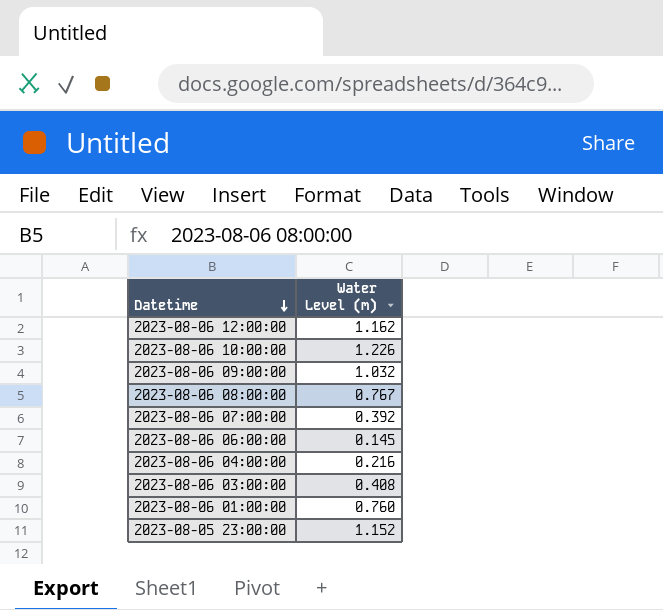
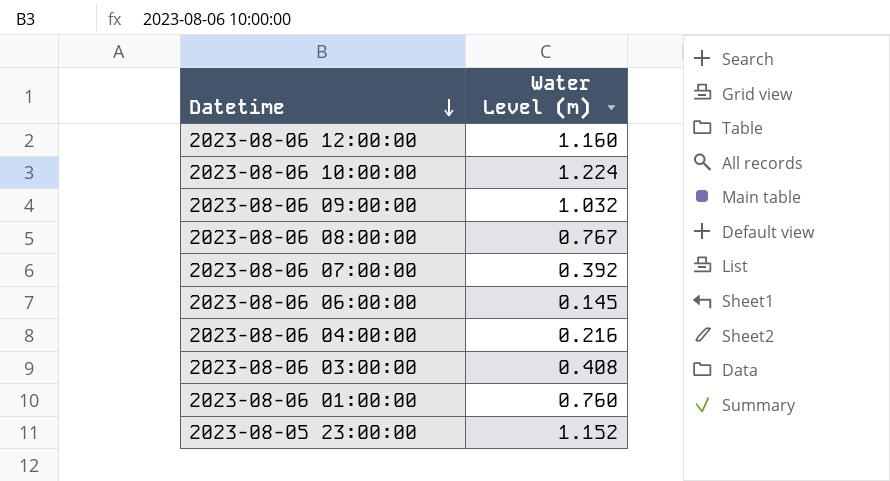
2023-08-06 12:00:00 | Water Level (m): 1.162 -> 1.160
2023-08-06 10:00:00 | Water Level (m): 1.226 -> 1.224

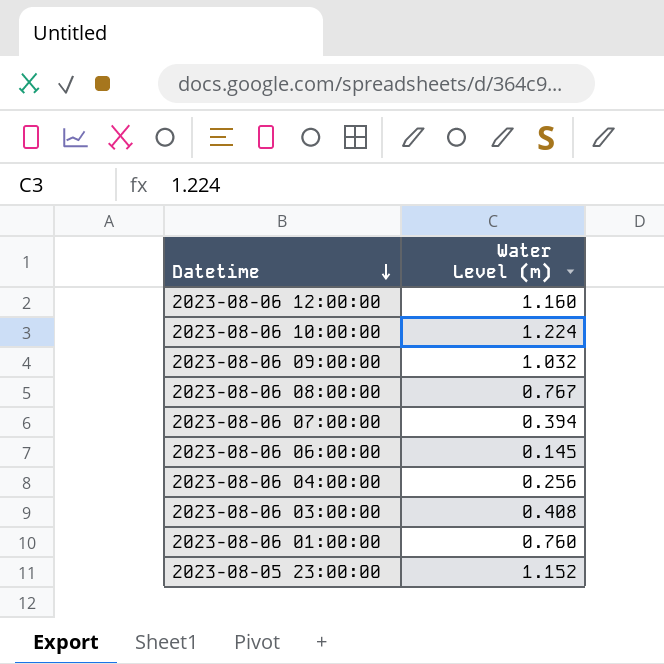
2023-08-06 07:00:00 | Water Level (m): 0.392 -> 0.394
2023-08-06 04:00:00 | Water Level (m): 0.216 -> 0.256

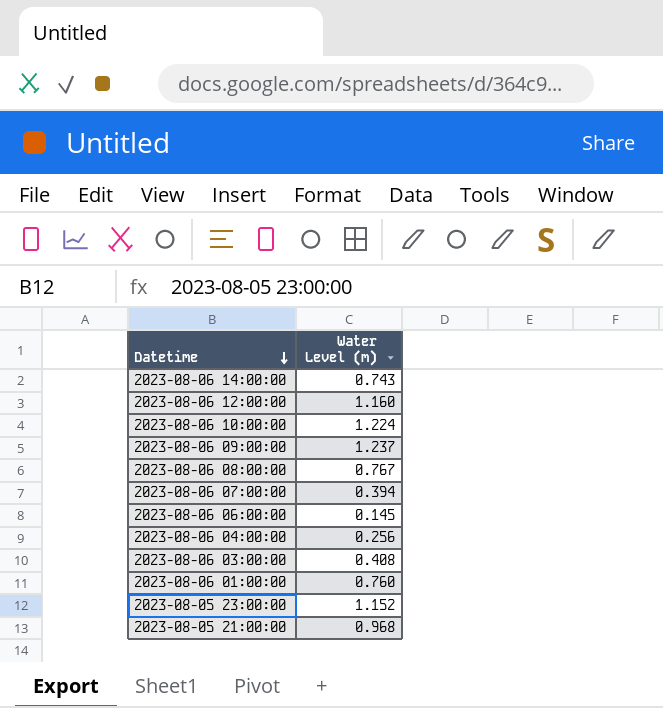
row 2023-08-06 14:00:00: none -> 0.743
2023-08-06 09:00:00 | Water Level (m): 1.032 -> 1.237
row 2023-08-05 21:00:00: none -> 0.968

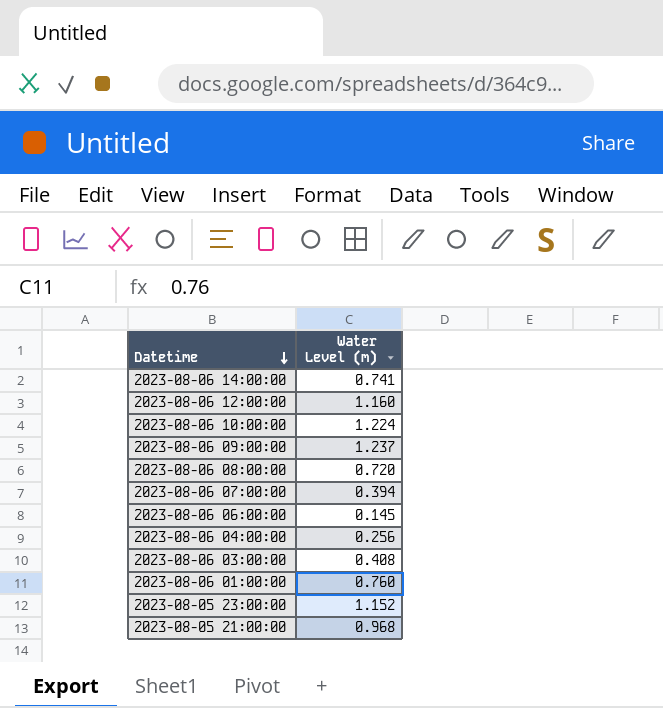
2023-08-06 14:00:00 | Water Level (m): 0.743 -> 0.741
2023-08-06 08:00:00 | Water Level (m): 0.767 -> 0.720

